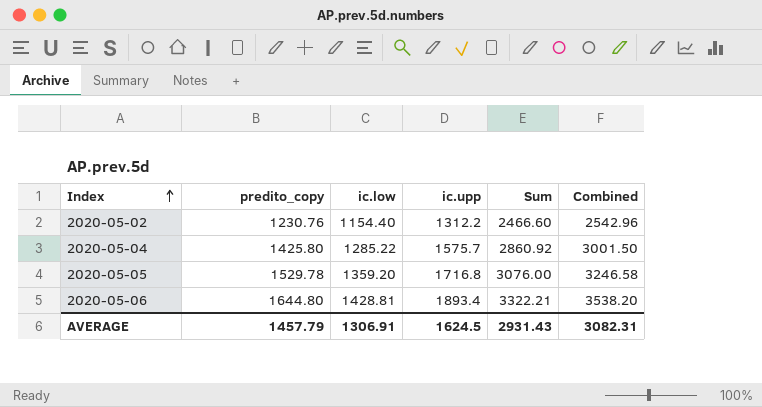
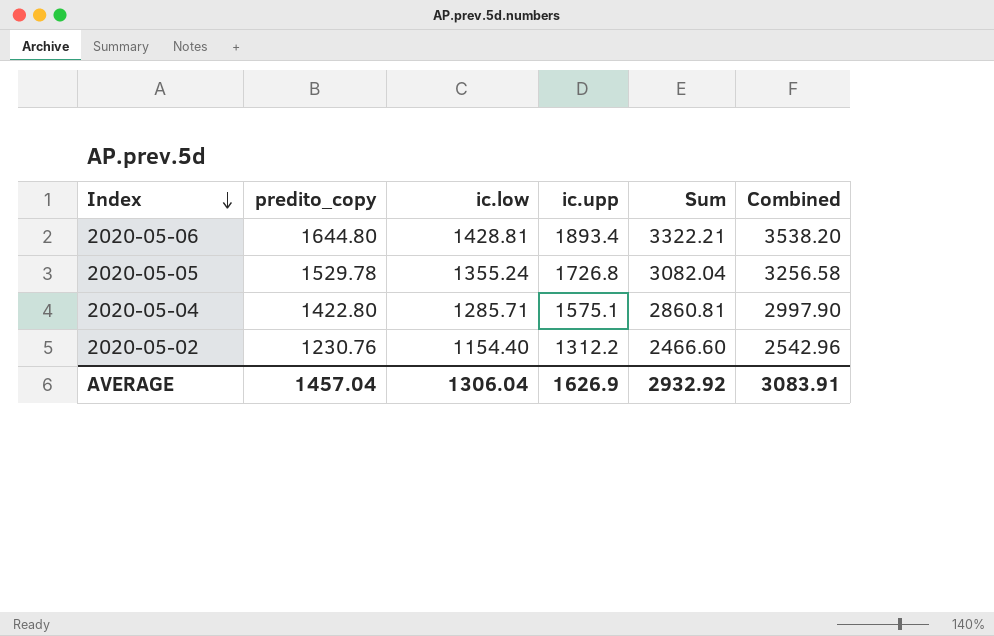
row order: Index ascending -> Index descending
2020-05-05 | ic.low: 1359.20 -> 1355.24
2020-05-05 | ic.upp: 1716.8 -> 1726.8
2020-05-05 | Sum: 3076.00 -> 3082.04
2020-05-05 | Combined: 3246.58 -> 3256.58
2020-05-04 | predito_copy: 1425.80 -> 1422.80
2020-05-04 | ic.low: 1285.22 -> 1285.71
2020-05-04 | ic.upp: 1575.7 -> 1575.1
2020-05-04 | Sum: 2860.92 -> 2860.81
2020-05-04 | Combined: 3001.50 -> 2997.90
AVERAGE | predito_copy: 1457.79 -> 1457.04
AVERAGE | ic.low: 1306.91 -> 1306.04
AVERAGE | ic.upp: 1624.5 -> 1626.9
AVERAGE | Sum: 2931.43 -> 2932.92
AVERAGE | Combined: 3082.31 -> 3083.91

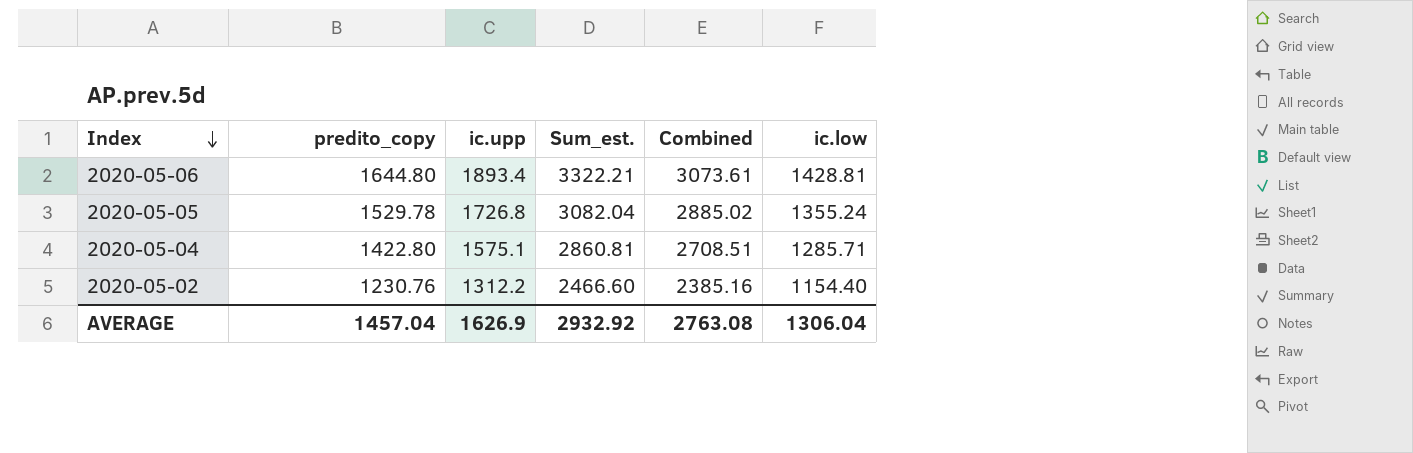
column name: Sum -> Sum_est.
column Combined | formula: [predito_copy] + [ic.upp] -> [predito_copy] + [ic.low]
column ic.low | position: 3 -> 6
AVERAGE | Combined: 3083.91 -> 2763.08

